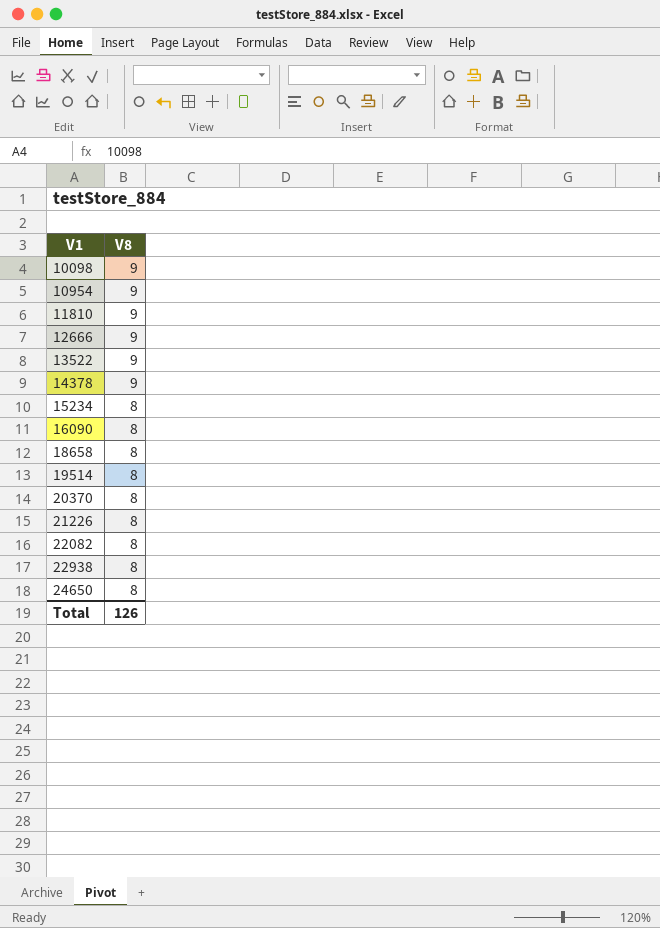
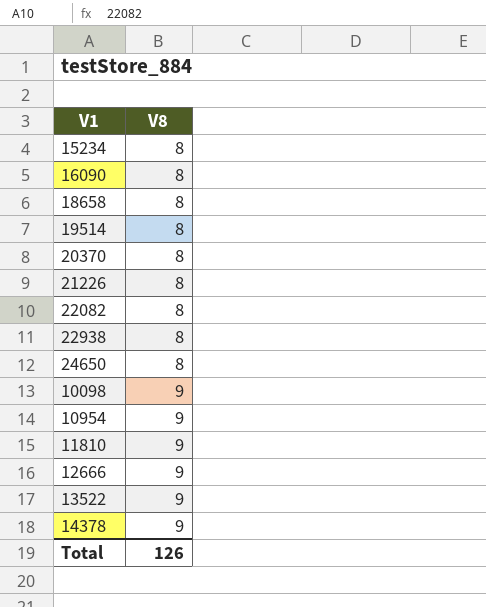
row order: V1 ascending -> V8 ascending

